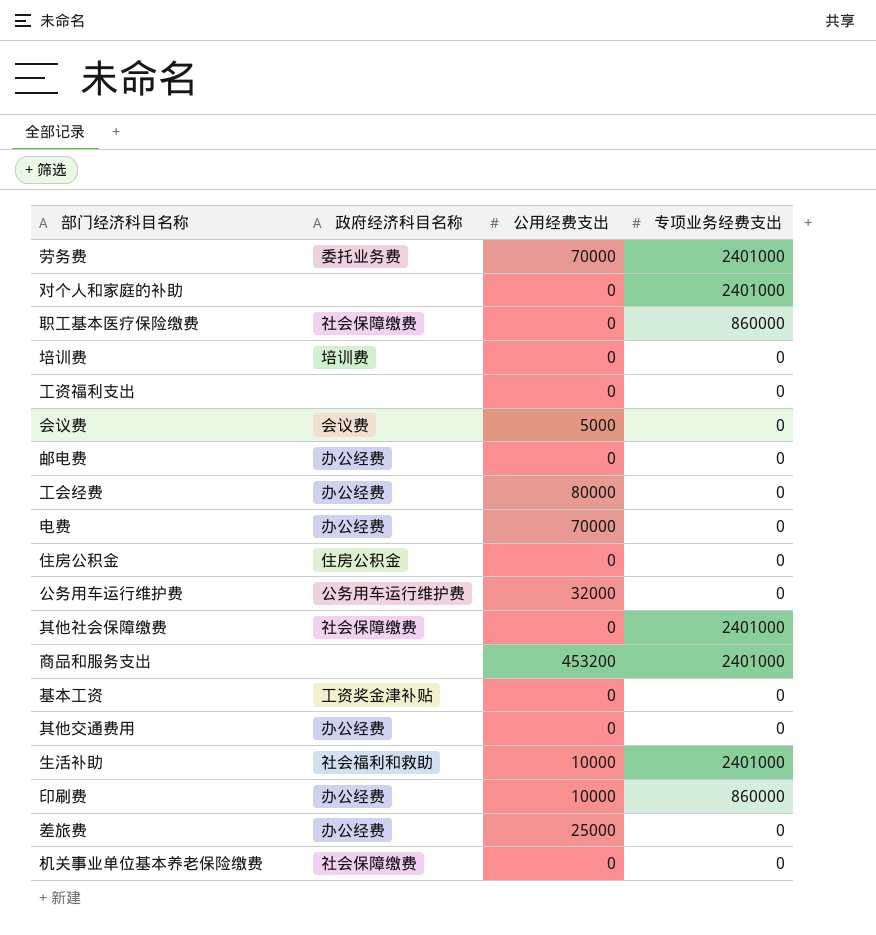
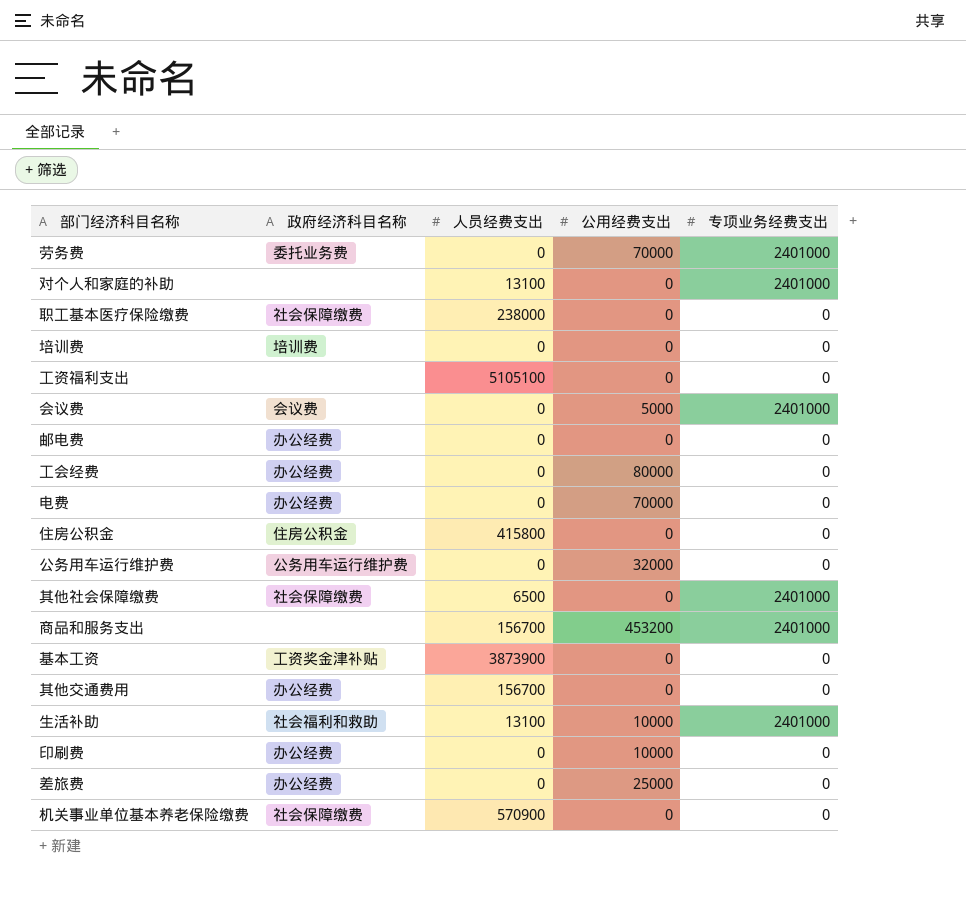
column 人员经费支出 | position: none -> 3
职工基本医疗保险缴费 | 专项业务经费支出: 860000 -> 0
会议费 | 专项业务经费支出: 0 -> 2401000
印刷费 | 专项业务经费支出: 860000 -> 0

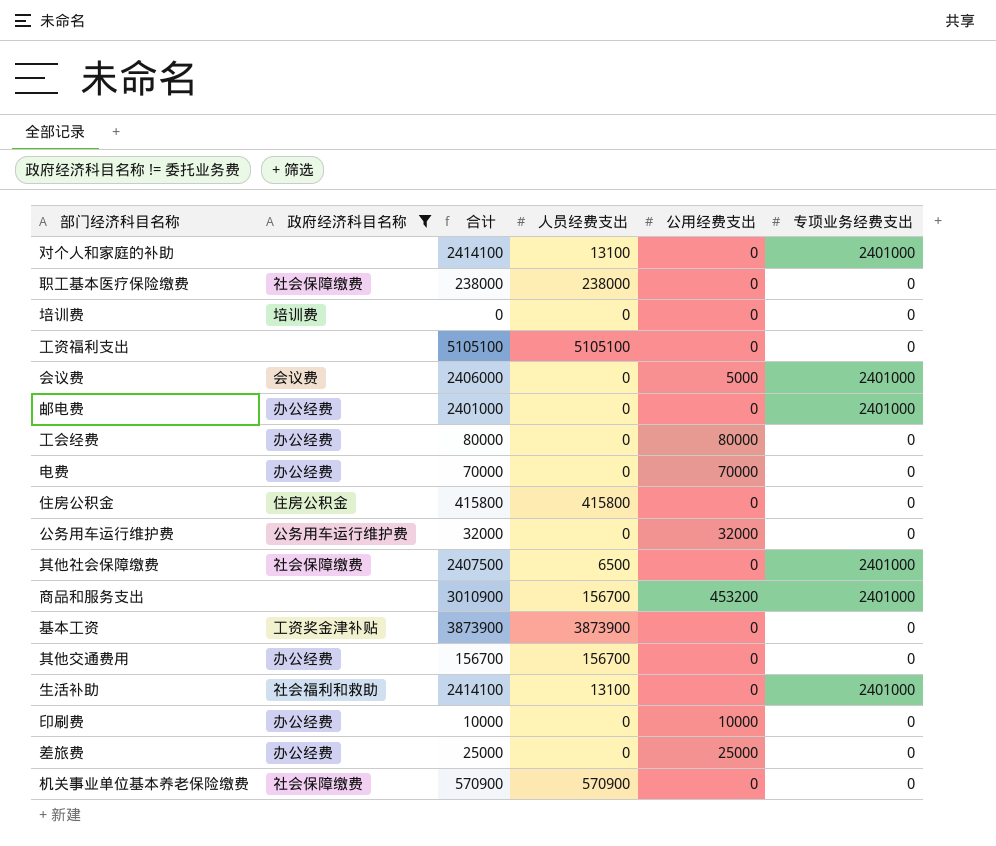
filter: none -> 政府经济科目名称 != 委托业务费
column 合计 | formula: none -> [人员经费支出] + [公用经费支出] + [专项业务经费支出]
邮电费 | 专项业务经费支出: 0 -> 2401000
生活补助 | 公用经费支出: 10000 -> 0

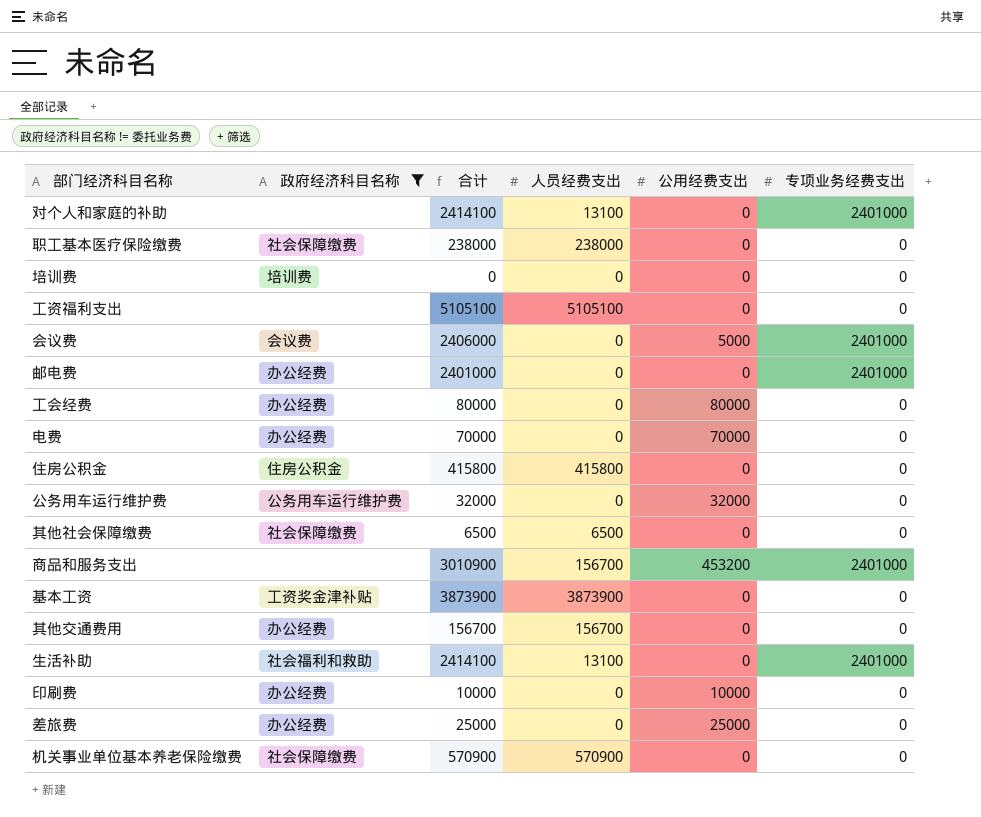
其他社会保障缴费 | 合计: 2407500 -> 6500
其他社会保障缴费 | 专项业务经费支出: 2401000 -> 0

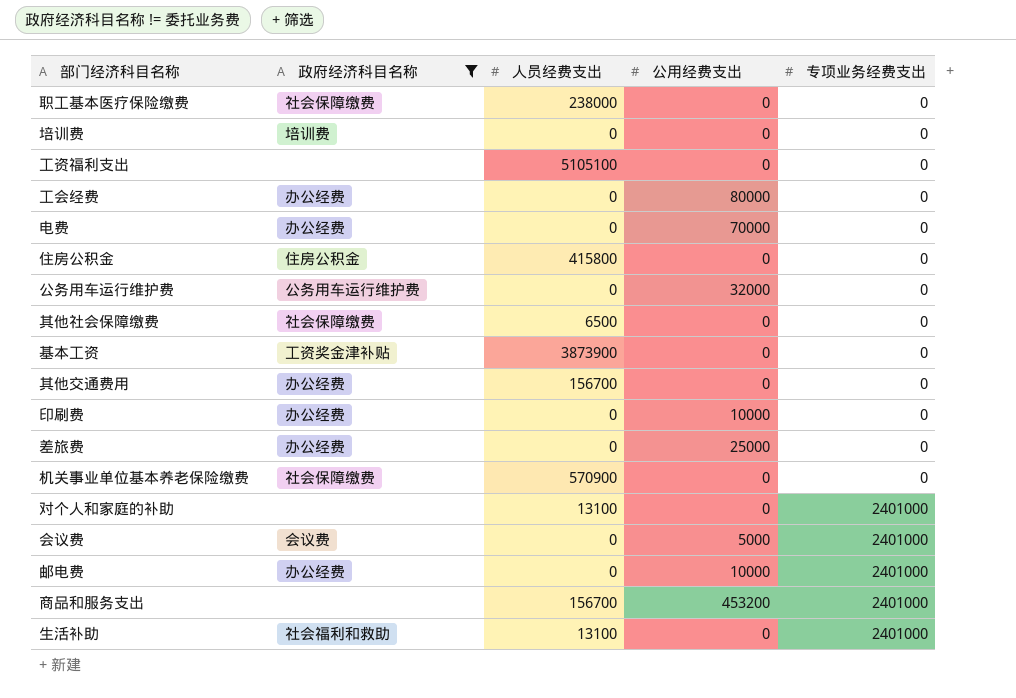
row order: none -> 专项业务经费支出 ascending
column 合计 | formula: [人员经费支出] + [公用经费支出] + [专项业务经费支出] -> none
邮电费 | 公用经费支出: 0 -> 10000

